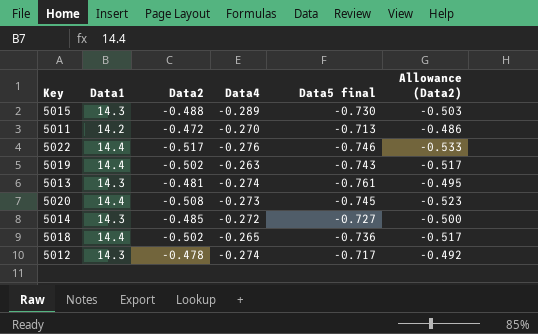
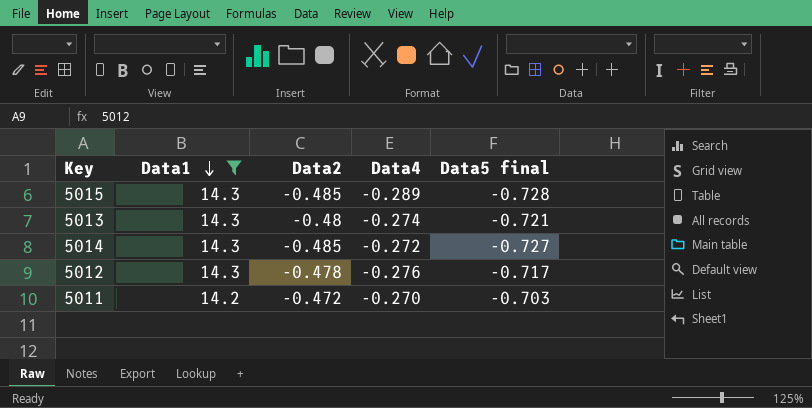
filter: none -> Data1 != 14.4
row order: none -> Data1 descending
column Allowance (Data2) | formula: [Data2] * 1.03 -> none
5015 | Data2: -0.488 -> -0.485
5015 | Data5 final: -0.730 -> -0.728
5013 | Data2: -0.481 -> -0.48
5013 | Data5 final: -0.761 -> -0.721
5012 | Data4: -0.274 -> -0.276
5011 | Data5 final: -0.713 -> -0.703

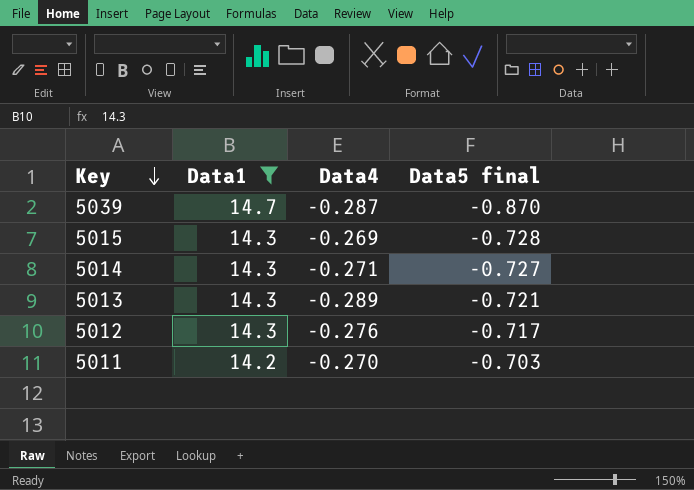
row order: Data1 descending -> Key descending
column Data2 | position: 3 -> none
row 5039: none -> 14.7 | -0.287 | -0.870
5015 | Data4: -0.289 -> -0.269
5014 | Data4: -0.272 -> -0.271
5013 | Data4: -0.274 -> -0.289

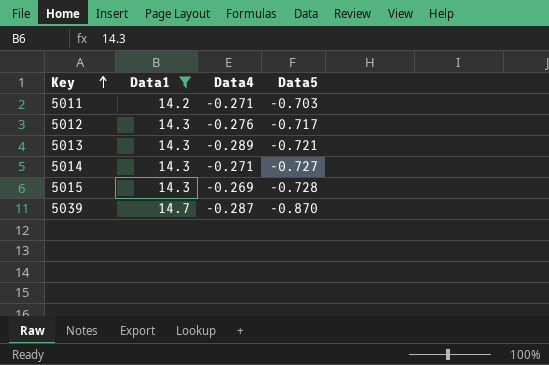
row order: Key descending -> Key ascending
column name: Data5 final -> Data5
5011 | Data4: -0.270 -> -0.271

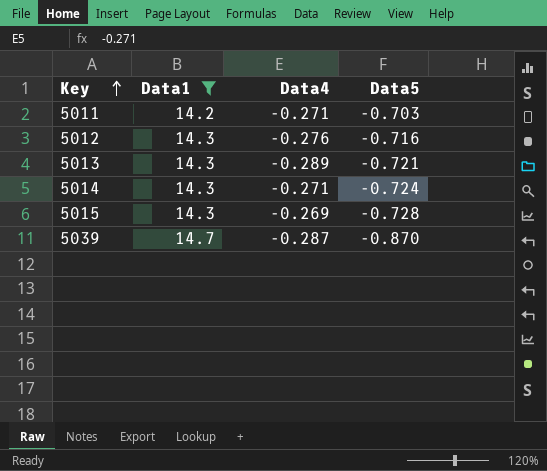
5012 | Data5: -0.717 -> -0.716
5014 | Data5: -0.727 -> -0.724

